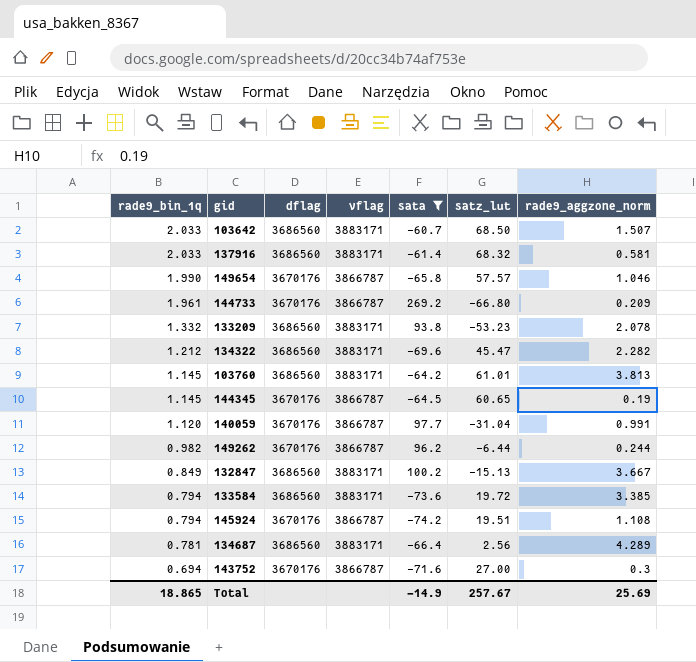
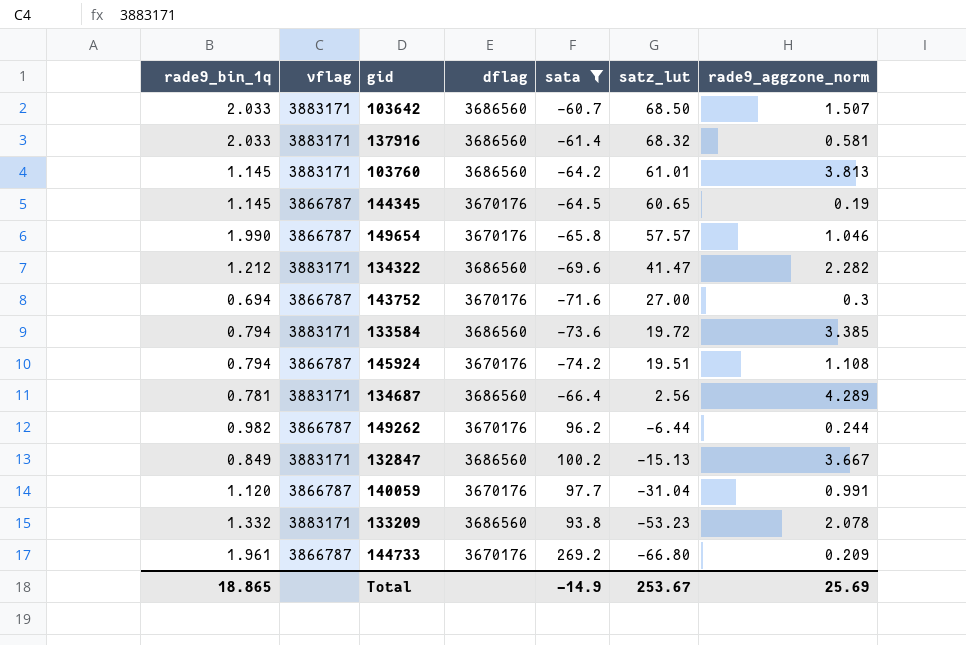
row order: rade9_bin_1q descending -> satz_lut descending
column vflag | position: 4 -> 2
134322 | satz_lut: 45.47 -> 41.47
Total | satz_lut: 257.67 -> 253.67

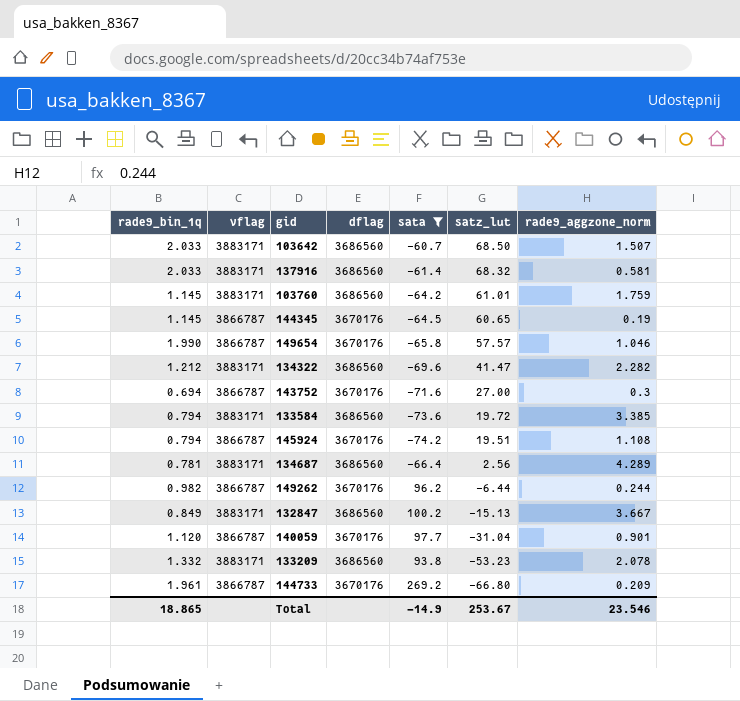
103760 | rade9_aggzone_norm: 3.813 -> 1.759
140059 | rade9_aggzone_norm: 0.991 -> 0.901
Total | rade9_aggzone_norm: 25.69 -> 23.546

